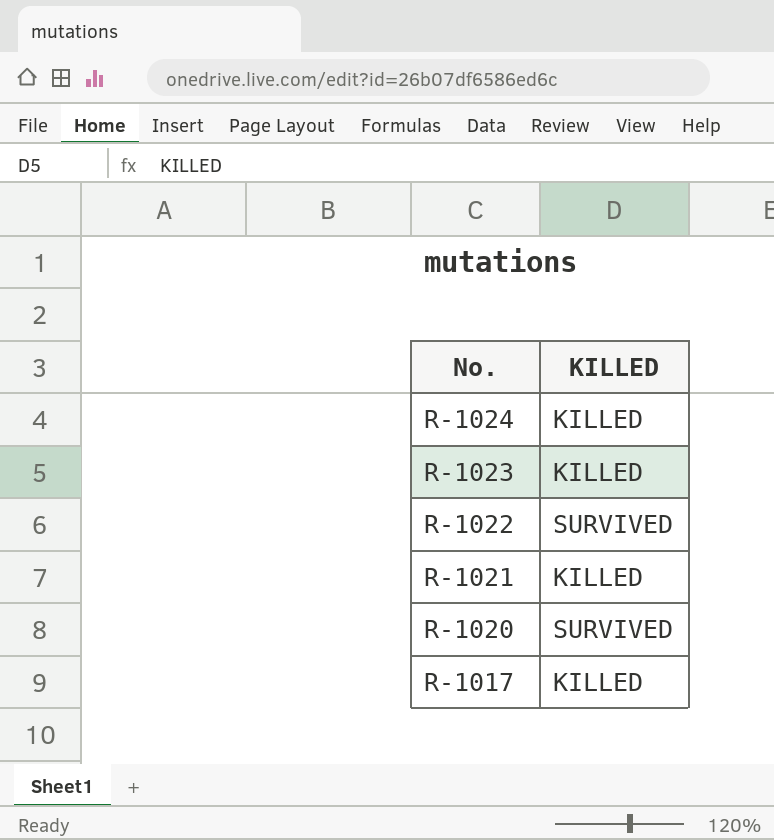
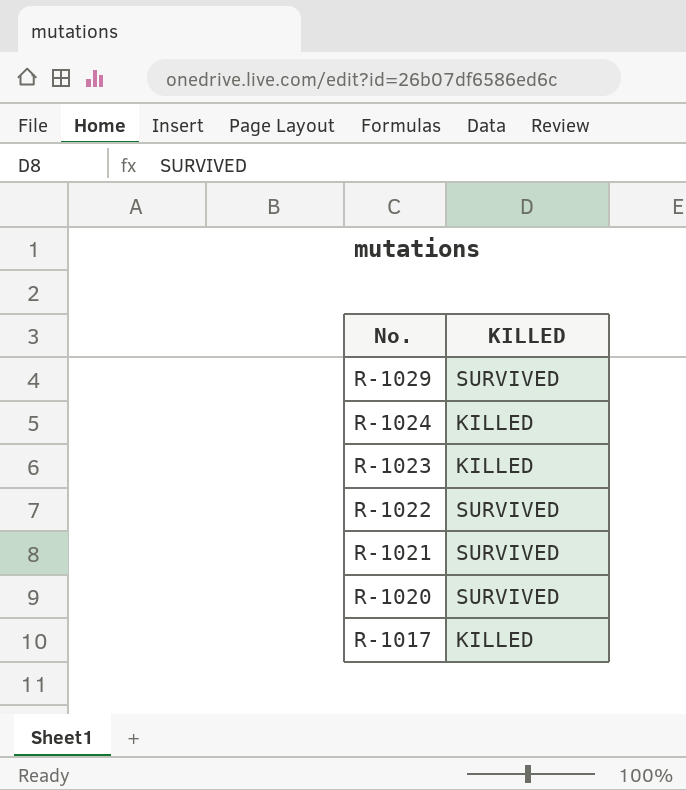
row R-1029: none -> SURVIVED
R-1021 | KILLED: KILLED -> SURVIVED

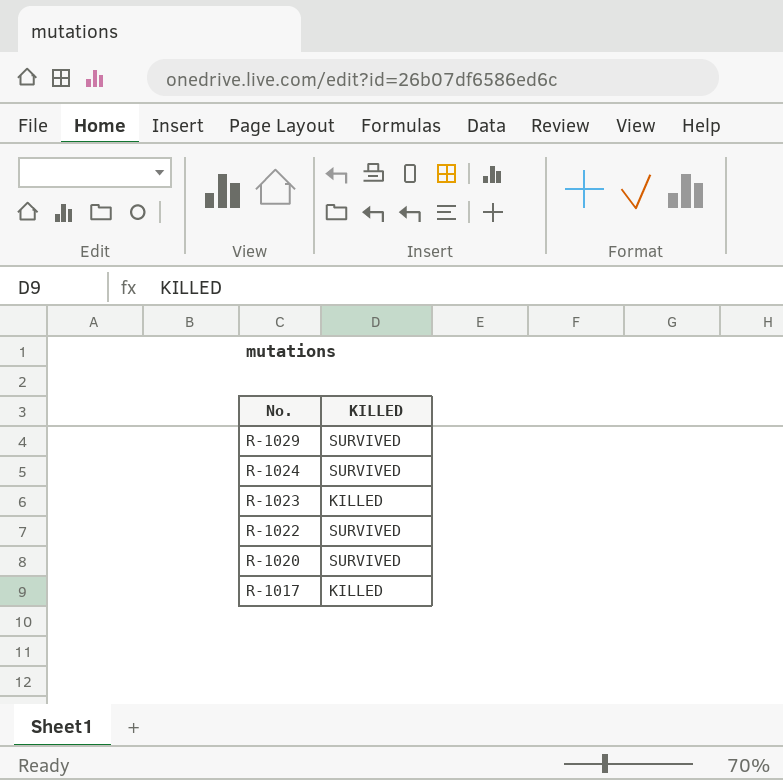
row R-1021: SURVIVED -> none
R-1024 | KILLED: KILLED -> SURVIVED

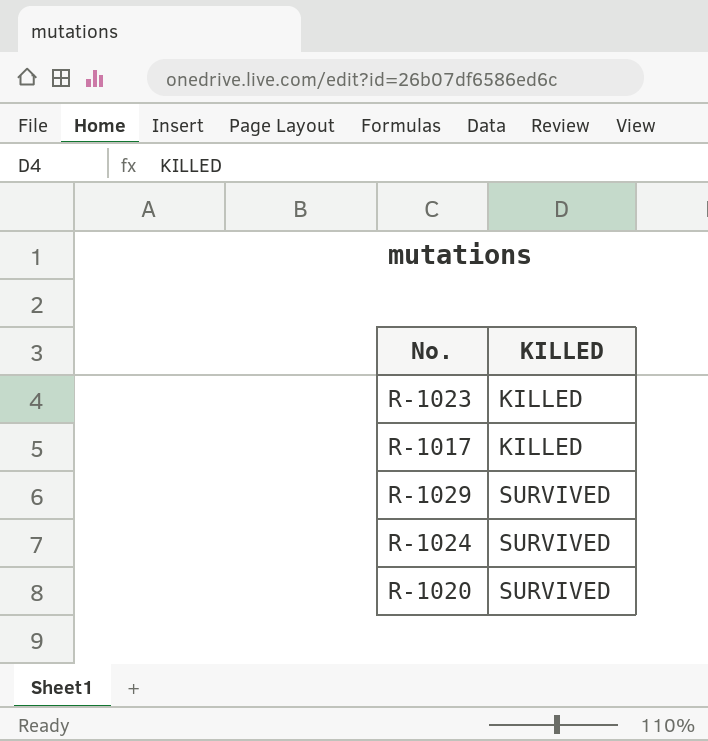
row order: No. descending -> KILLED ascending
row R-1022: SURVIVED -> none

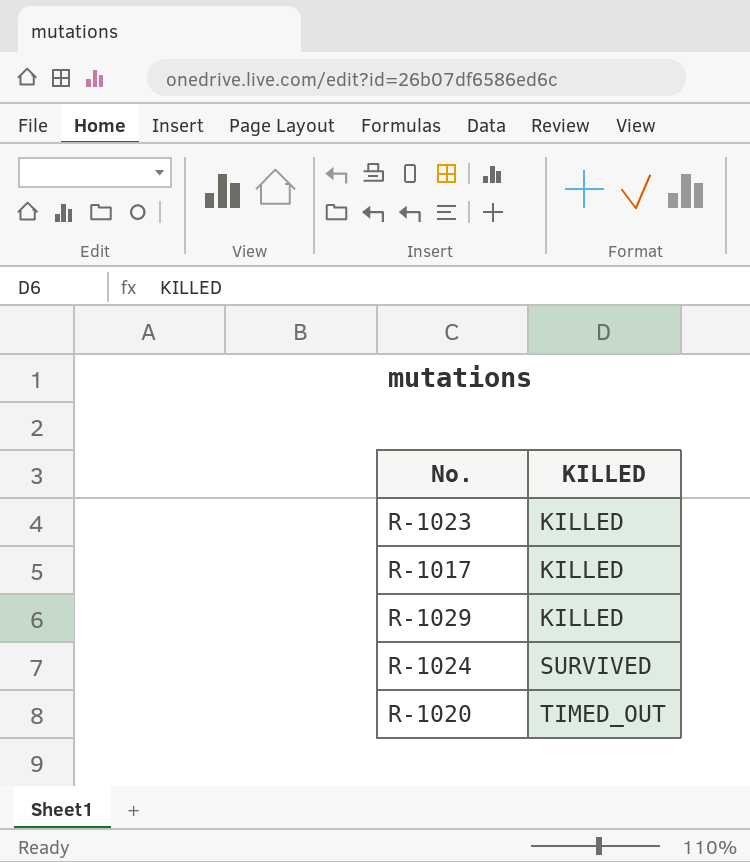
R-1029 | KILLED: SURVIVED -> KILLED
R-1020 | KILLED: SURVIVED -> TIMED_OUT

